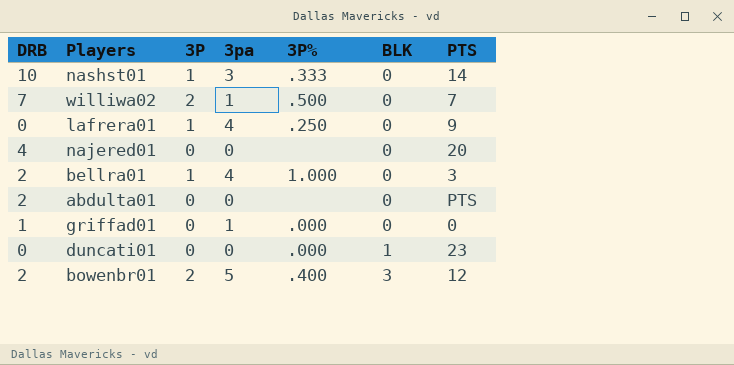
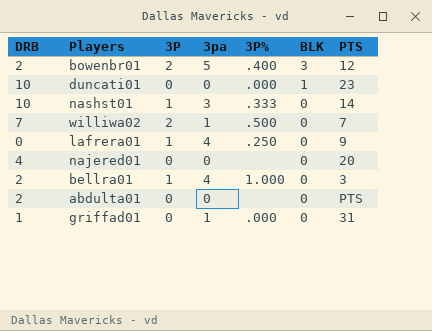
row order: BLK ascending -> BLK descending
duncati01 | DRB: 0 -> 10
griffad01 | PTS: 0 -> 31

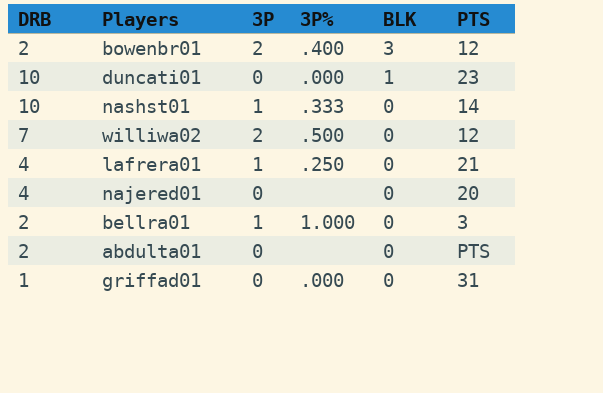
column 3pa | position: 4 -> none
williwa02 | PTS: 7 -> 12
lafrera01 | DRB: 0 -> 4
lafrera01 | PTS: 9 -> 21

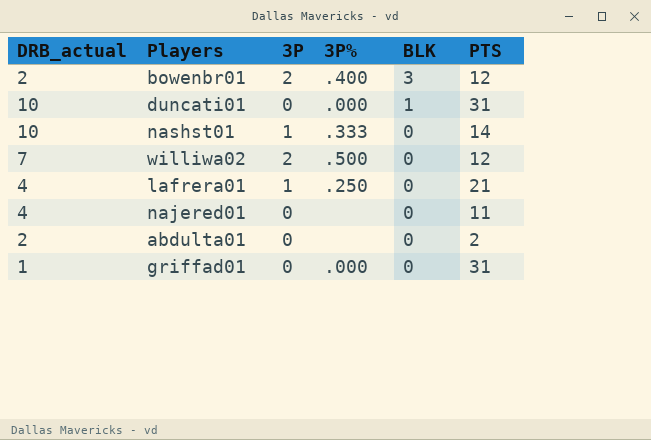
column name: DRB -> DRB_actual
row bellra01: 2 | 1 | 1.000 | 0 | 3 -> none
duncati01 | PTS: 23 -> 31
najered01 | PTS: 20 -> 11
abdulta01 | PTS: PTS -> 2

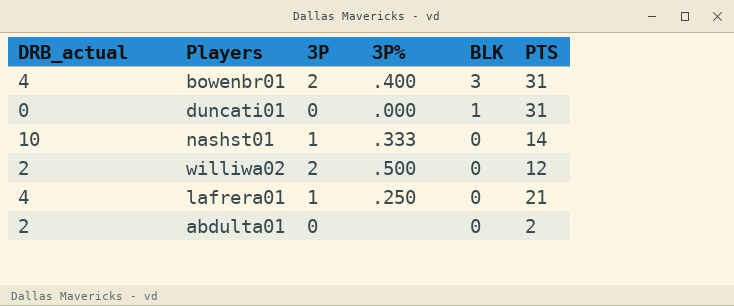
row najered01: 4 | 0 | none | 0 | 11 -> none
row griffad01: 1 | 0 | .000 | 0 | 31 -> none
bowenbr01 | DRB_actual: 2 -> 4
bowenbr01 | PTS: 12 -> 31
duncati01 | DRB_actual: 10 -> 0
williwa02 | DRB_actual: 7 -> 2

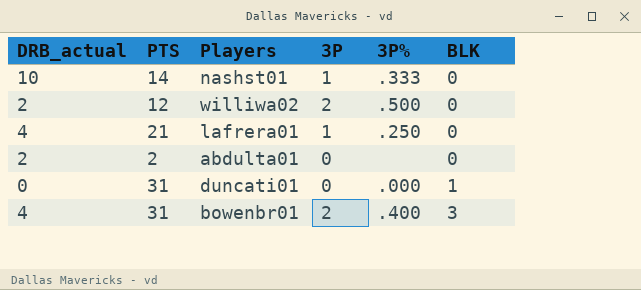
row order: BLK descending -> BLK ascending
column PTS | position: 6 -> 2

